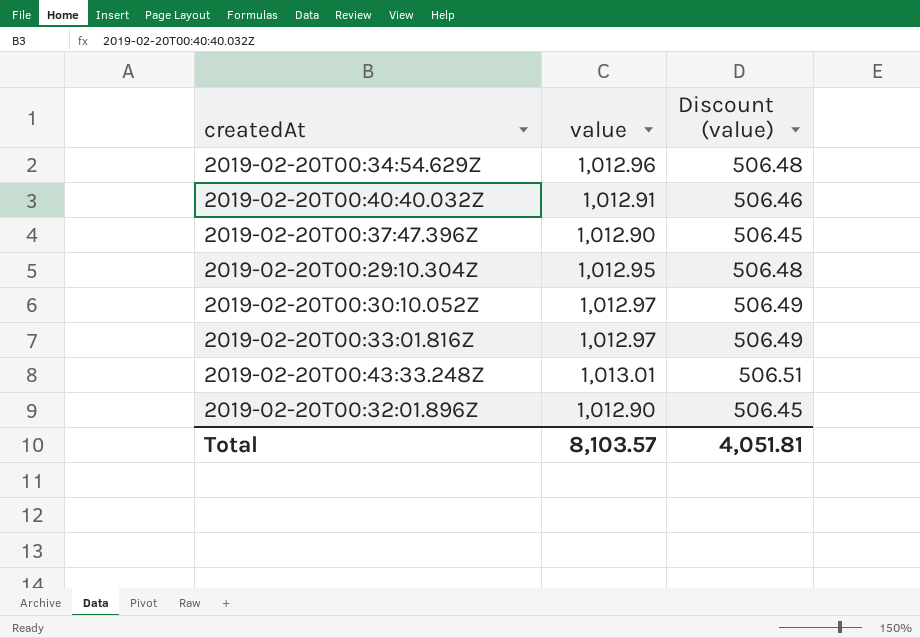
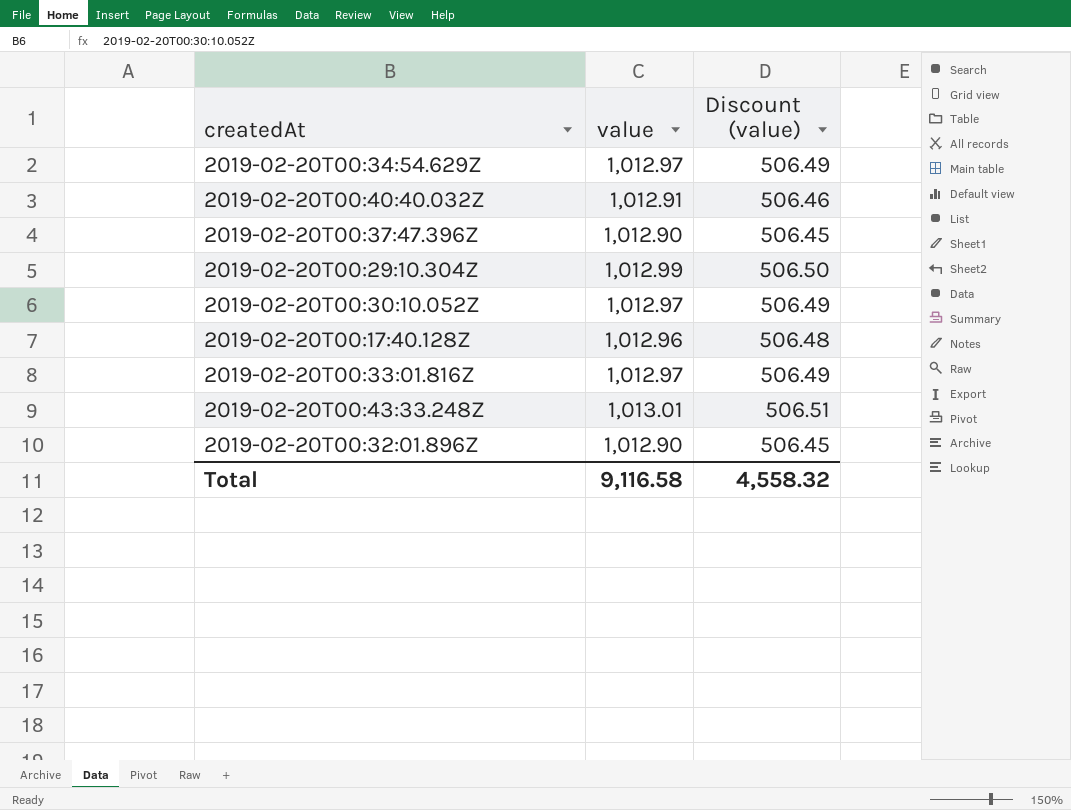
2019-02-20T00:34:54.629Z | value: 1,012.96 -> 1,012.97
2019-02-20T00:34:54.629Z | Discount (value): 506.48 -> 506.49
2019-02-20T00:29:10.304Z | value: 1,012.95 -> 1,012.99
2019-02-20T00:29:10.304Z | Discount (value): 506.48 -> 506.50
row 2019-02-20T00:17:40.128Z: none -> 1,012.96 | 506.48
Total | value: 8,103.57 -> 9,116.58
Total | Discount (value): 4,051.81 -> 4,558.32

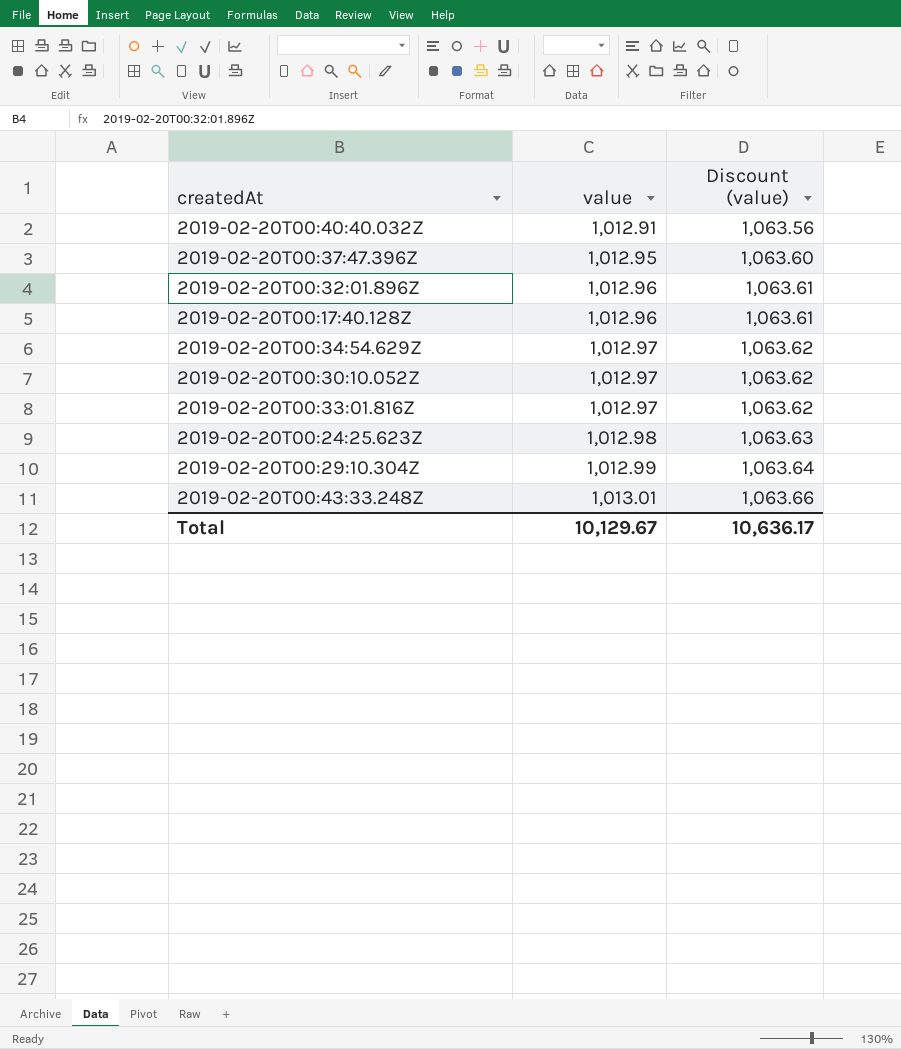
row order: none -> value ascending
column Discount (value) | formula: [value] * 0.5 -> [value] * 1.05
2019-02-20T00:37:47.396Z | value: 1,012.90 -> 1,012.95
2019-02-20T00:32:01.896Z | value: 1,012.90 -> 1,012.96
row 2019-02-20T00:24:25.623Z: none -> 1,012.98 | 1,063.63
Total | value: 9,116.58 -> 10,129.67
Total | Discount (value): 4,558.32 -> 10,636.17

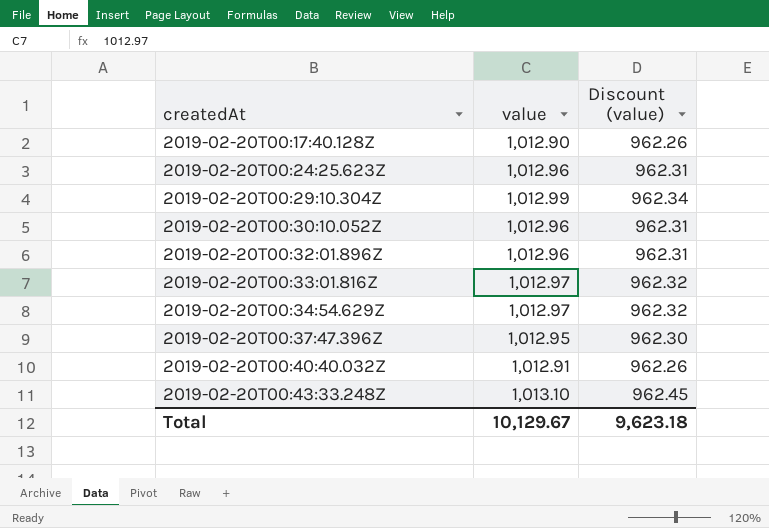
row order: value ascending -> createdAt ascending
column Discount (value) | formula: [value] * 1.05 -> [value] * 0.95
2019-02-20T00:17:40.128Z | value: 1,012.96 -> 1,012.90
2019-02-20T00:24:25.623Z | value: 1,012.98 -> 1,012.96
2019-02-20T00:30:10.052Z | value: 1,012.97 -> 1,012.96
2019-02-20T00:43:33.248Z | value: 1,013.01 -> 1,013.10
Total | Discount (value): 10,636.17 -> 9,623.18

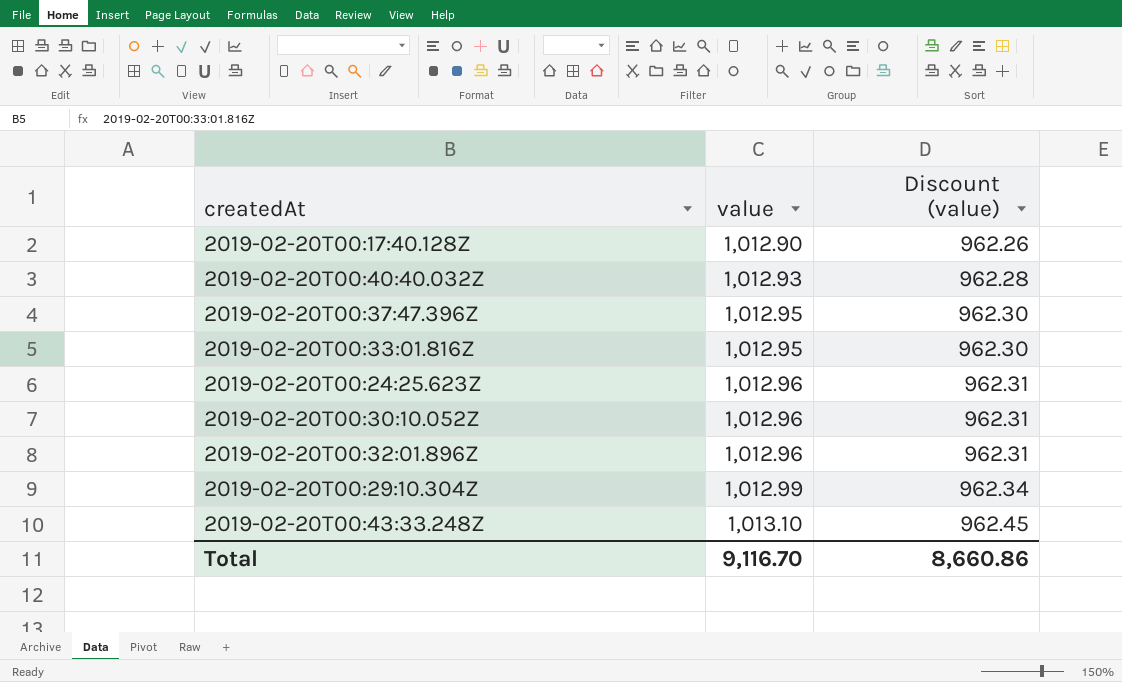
row order: createdAt ascending -> value ascending
row 2019-02-20T00:34:54.629Z: 1,012.97 | 962.32 -> none
2019-02-20T00:40:40.032Z | value: 1,012.91 -> 1,012.93
2019-02-20T00:40:40.032Z | Discount (value): 962.26 -> 962.28
2019-02-20T00:33:01.816Z | value: 1,012.97 -> 1,012.95
2019-02-20T00:33:01.816Z | Discount (value): 962.32 -> 962.30
Total | value: 10,129.67 -> 9,116.70
Total | Discount (value): 9,623.18 -> 8,660.86

